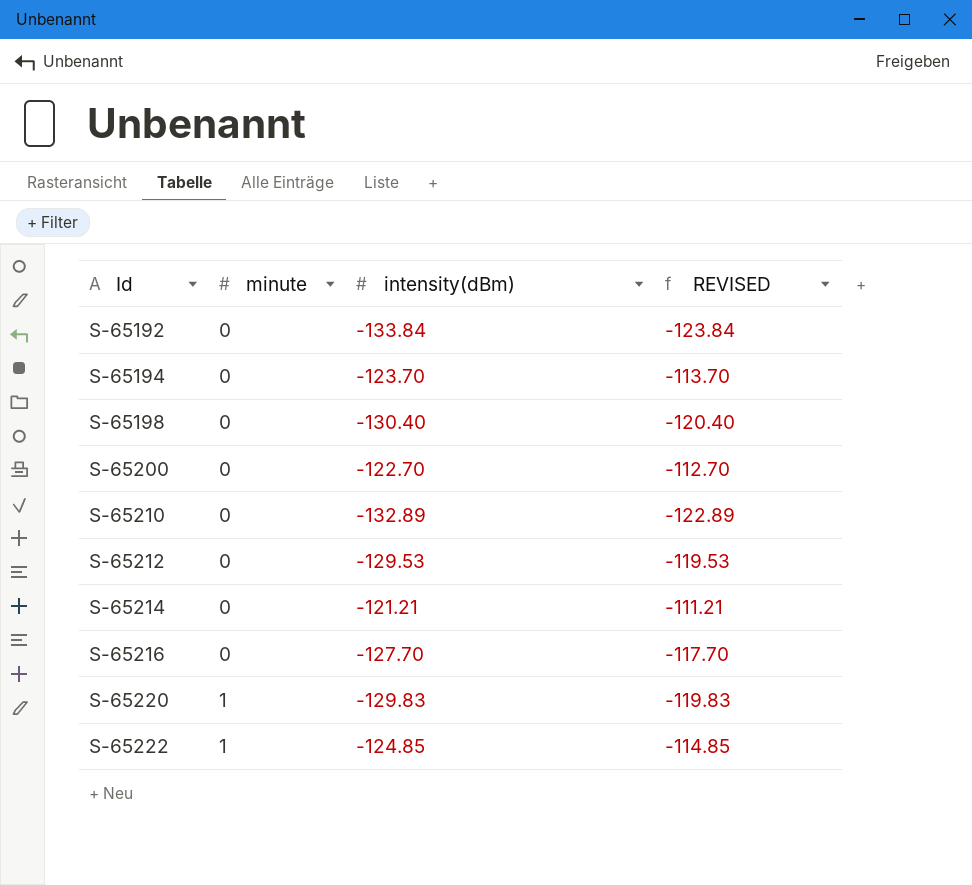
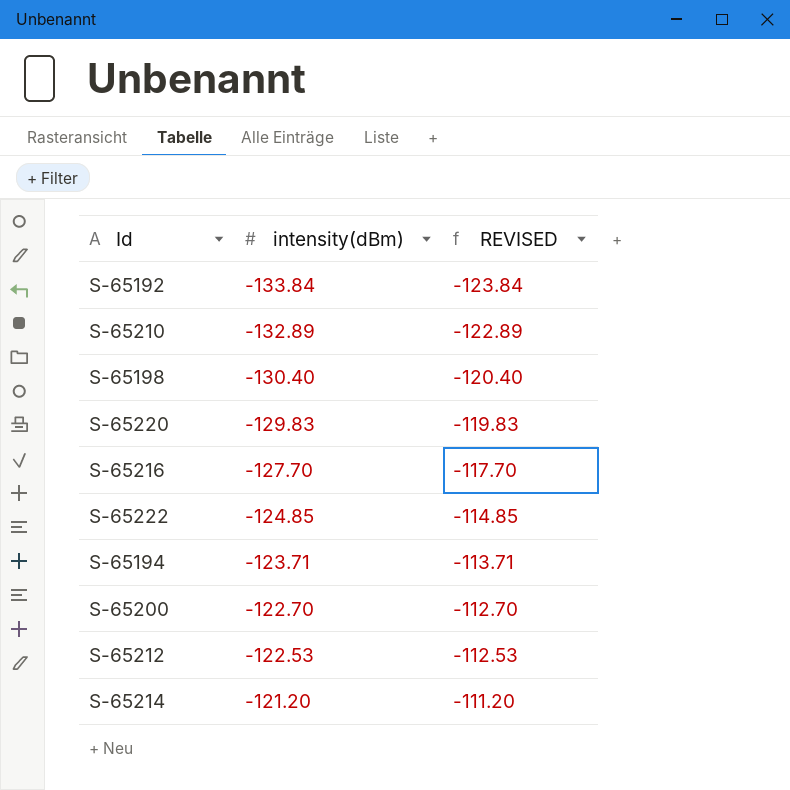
row order: Id ascending -> intensity(dBm) ascending
column minute | position: 2 -> none
S-65194 | intensity(dBm): -123.70 -> -123.71
S-65194 | REVISED: -113.70 -> -113.71
S-65212 | intensity(dBm): -129.53 -> -122.53
S-65212 | REVISED: -119.53 -> -112.53
S-65214 | intensity(dBm): -121.21 -> -121.20
S-65214 | REVISED: -111.21 -> -111.20

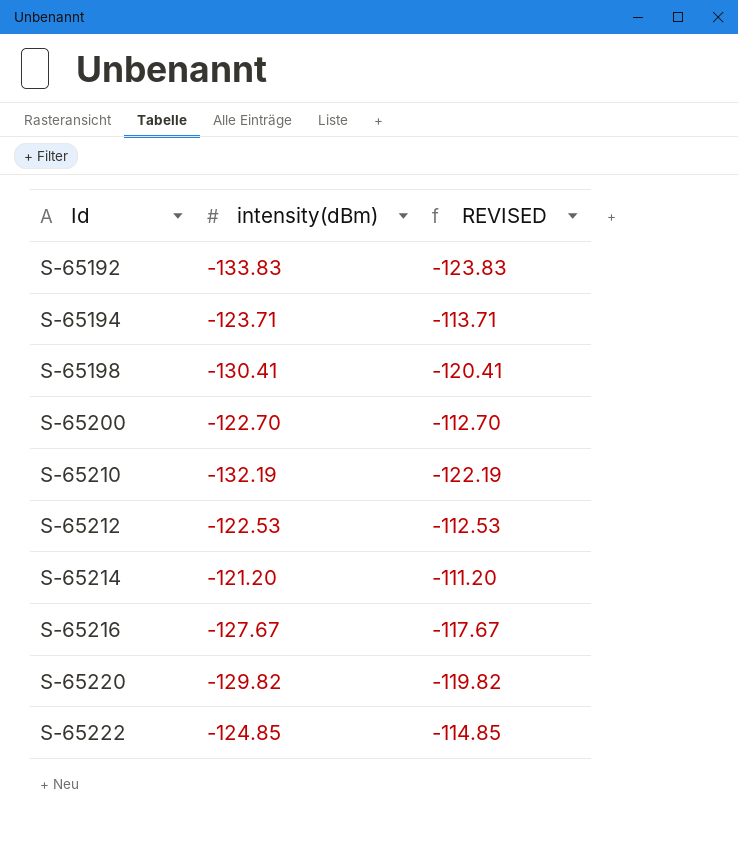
row order: intensity(dBm) ascending -> Id ascending
S-65192 | intensity(dBm): -133.84 -> -133.83
S-65192 | REVISED: -123.84 -> -123.83
S-65198 | intensity(dBm): -130.40 -> -130.41
S-65198 | REVISED: -120.40 -> -120.41
S-65210 | intensity(dBm): -132.89 -> -132.19
S-65210 | REVISED: -122.89 -> -122.19
S-65216 | intensity(dBm): -127.70 -> -127.67
S-65216 | REVISED: -117.70 -> -117.67
S-65220 | intensity(dBm): -129.83 -> -129.82
S-65220 | REVISED: -119.83 -> -119.82

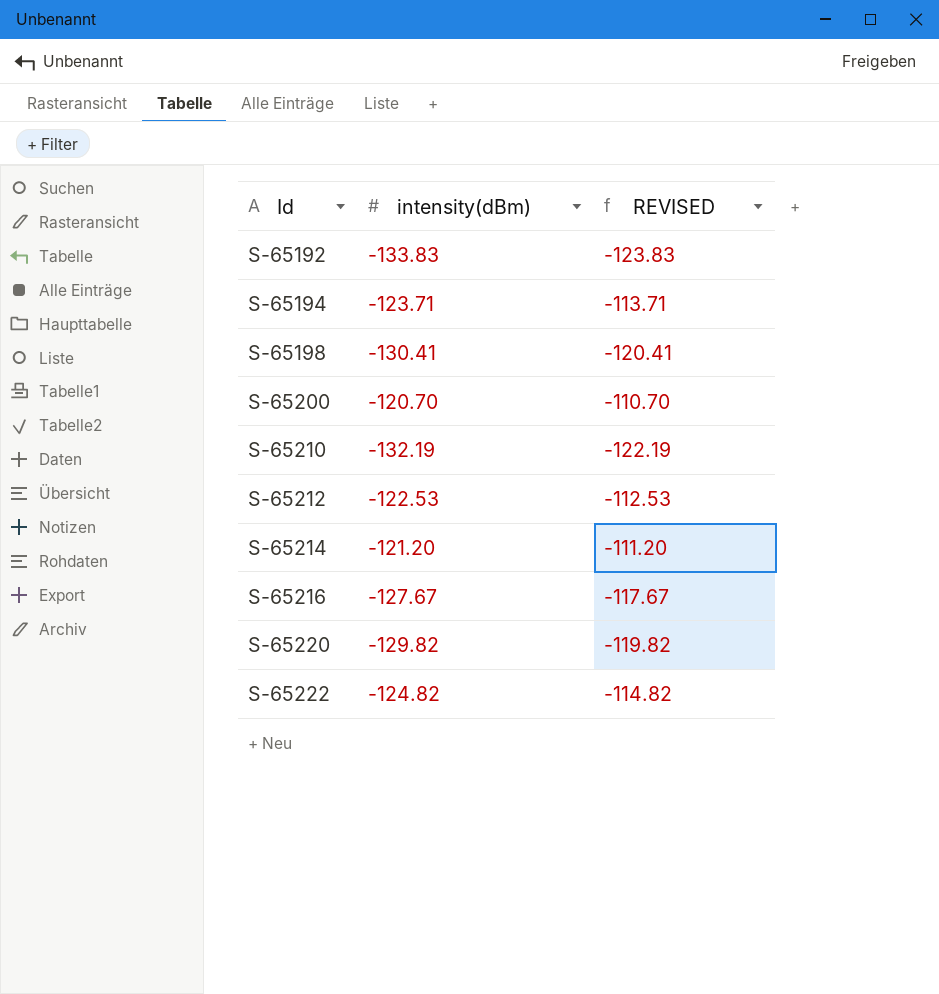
S-65200 | intensity(dBm): -122.70 -> -120.70
S-65200 | REVISED: -112.70 -> -110.70
S-65222 | intensity(dBm): -124.85 -> -124.82
S-65222 | REVISED: -114.85 -> -114.82

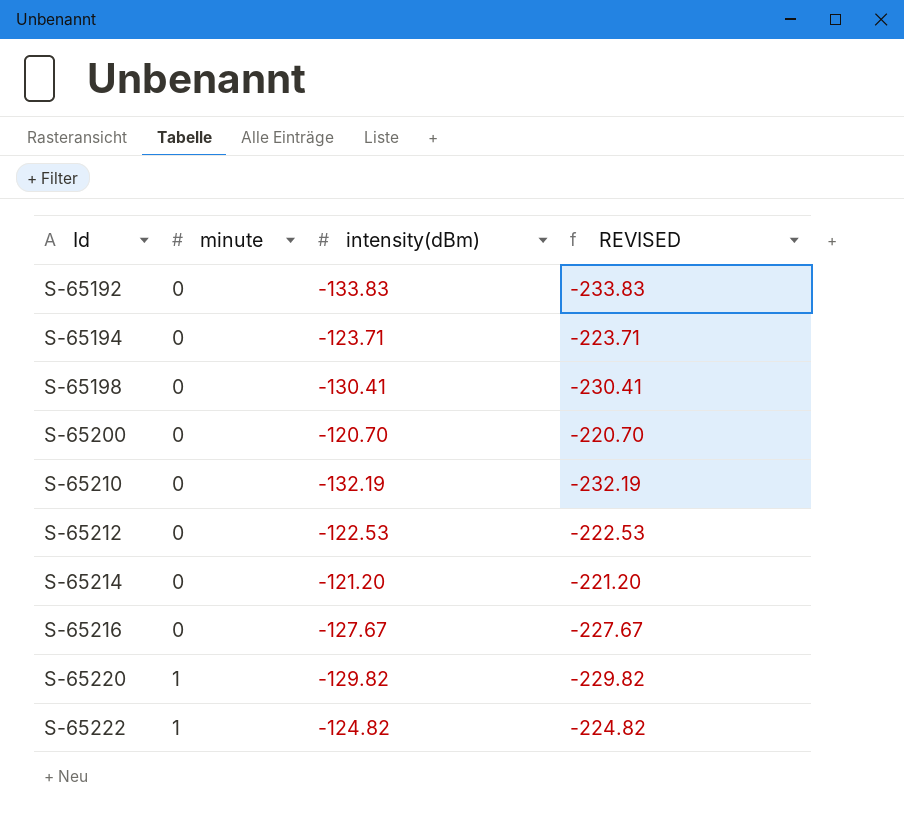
column minute | position: none -> 2
column REVISED | formula: [intensity(dBm)] + 10 -> [intensity(dBm)] - 100

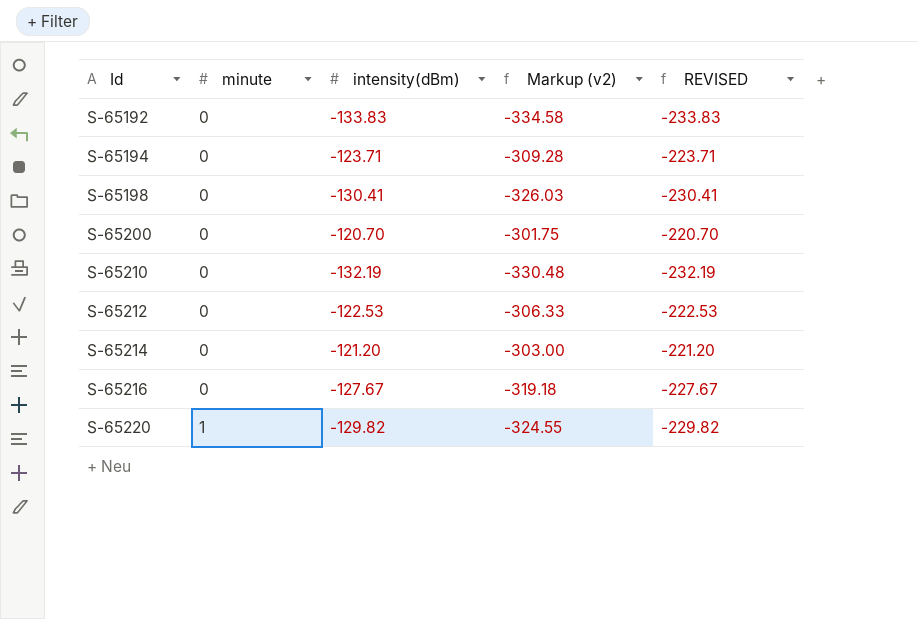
column Markup (v2) | formula: none -> [intensity(dBm)] * 2.5
row S-65222: 1 | -124.82 | -224.82 -> none

